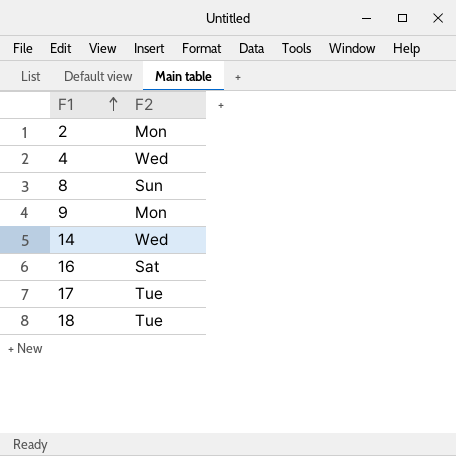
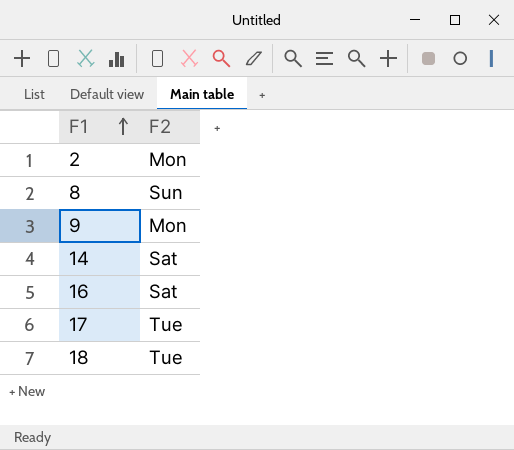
row 4: Wed -> none
14 | F2: Wed -> Sat

